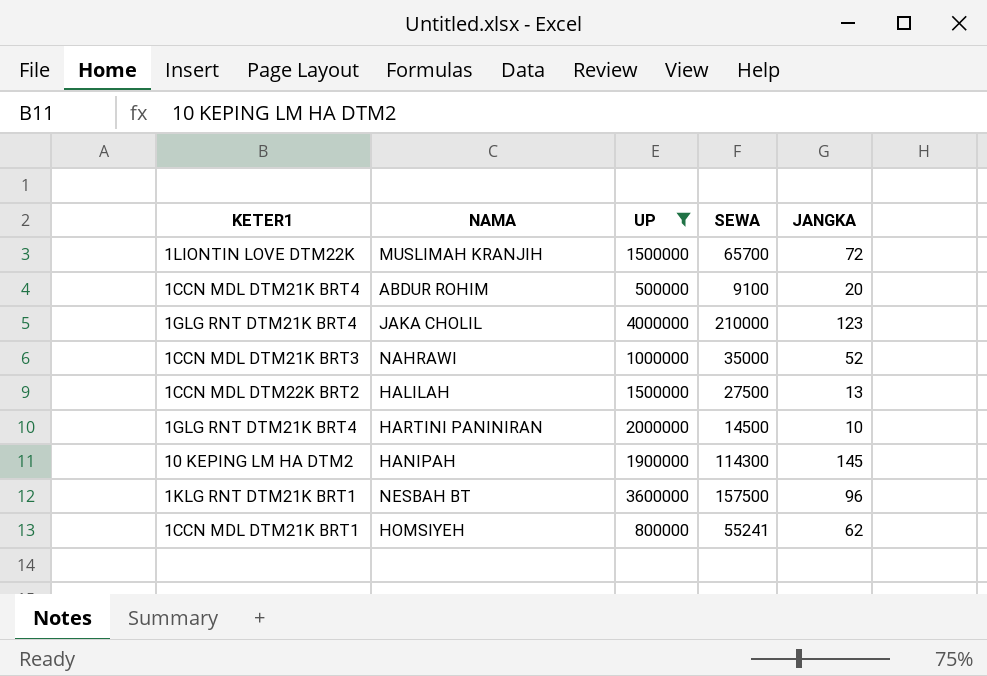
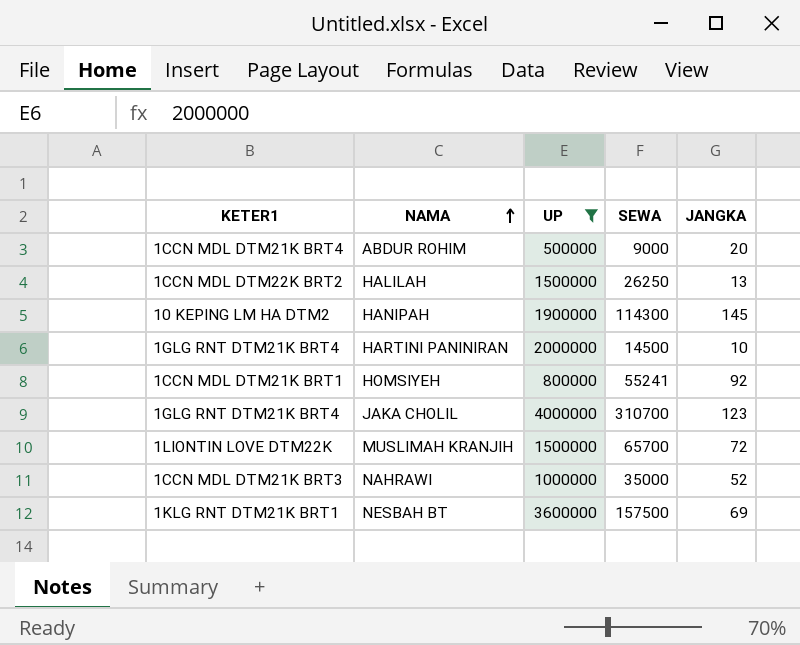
row order: none -> NAMA ascending
ABDUR ROHIM | SEWA: 9100 -> 9000
HALILAH | SEWA: 27500 -> 26250
HOMSIYEH | JANGKA: 62 -> 92
JAKA CHOLIL | SEWA: 210000 -> 310700
NESBAH BT | JANGKA: 96 -> 69

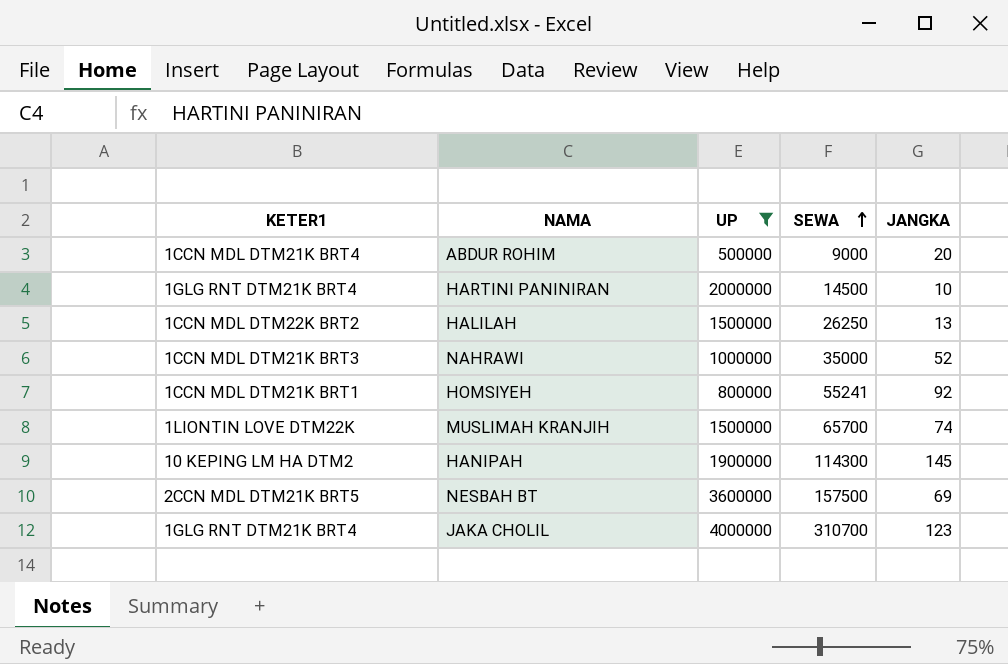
row order: NAMA ascending -> SEWA ascending
MUSLIMAH KRANJIH | JANGKA: 72 -> 74
NESBAH BT | KETER1: 1KLG RNT DTM21K BRT1 -> 2CCN MDL DTM21K BRT5

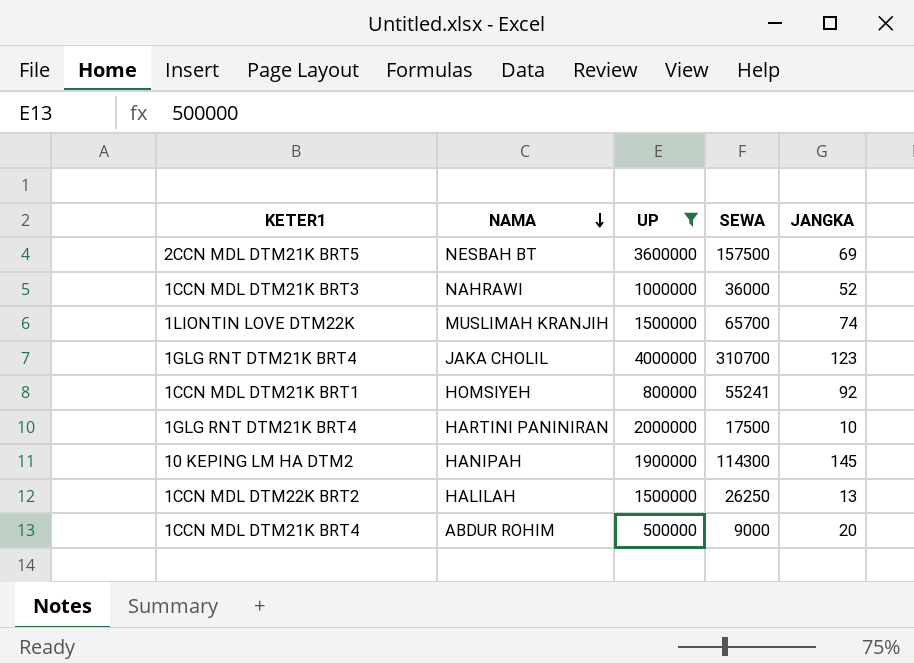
row order: SEWA ascending -> NAMA descending
NAHRAWI | SEWA: 35000 -> 36000
HARTINI PANINIRAN | SEWA: 14500 -> 17500

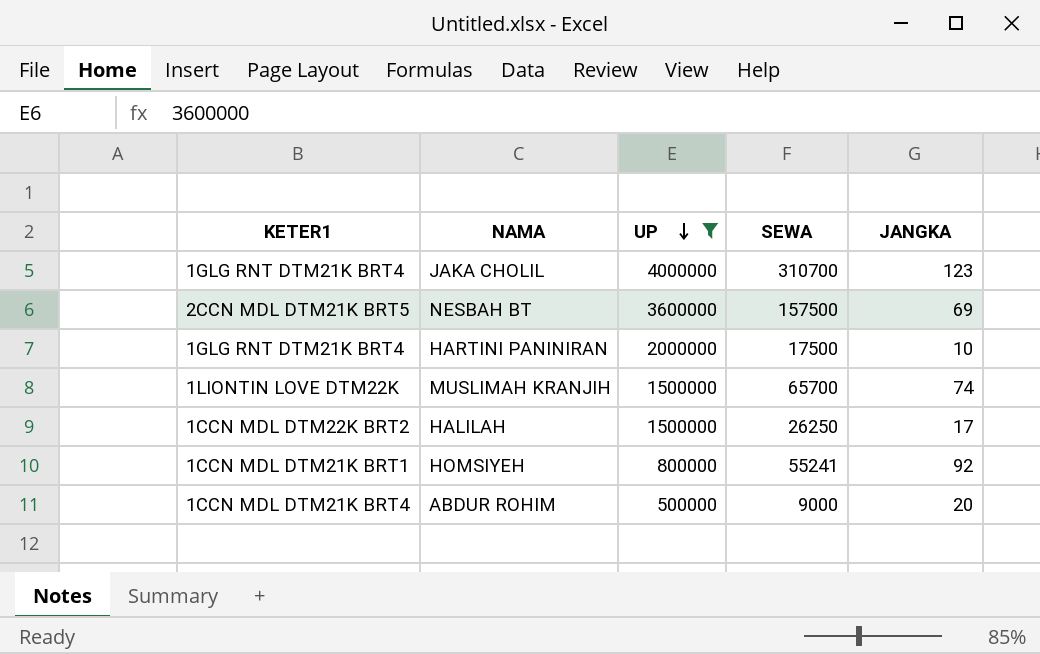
row order: NAMA descending -> UP descending
row NAHRAWI: 1CCN MDL DTM21K BRT3 | 1000000 | 36000 | 52 -> none
row HANIPAH: 10 KEPING LM HA DTM2 | 1900000 | 114300 | 145 -> none
HALILAH | JANGKA: 13 -> 17

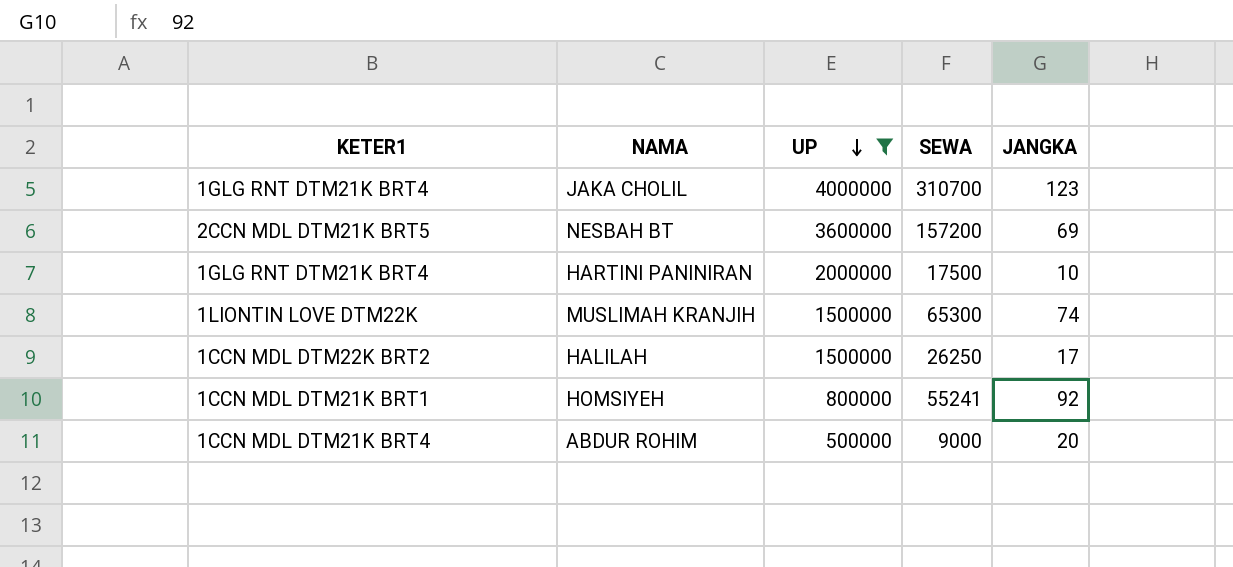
NESBAH BT | SEWA: 157500 -> 157200
MUSLIMAH KRANJIH | SEWA: 65700 -> 65300

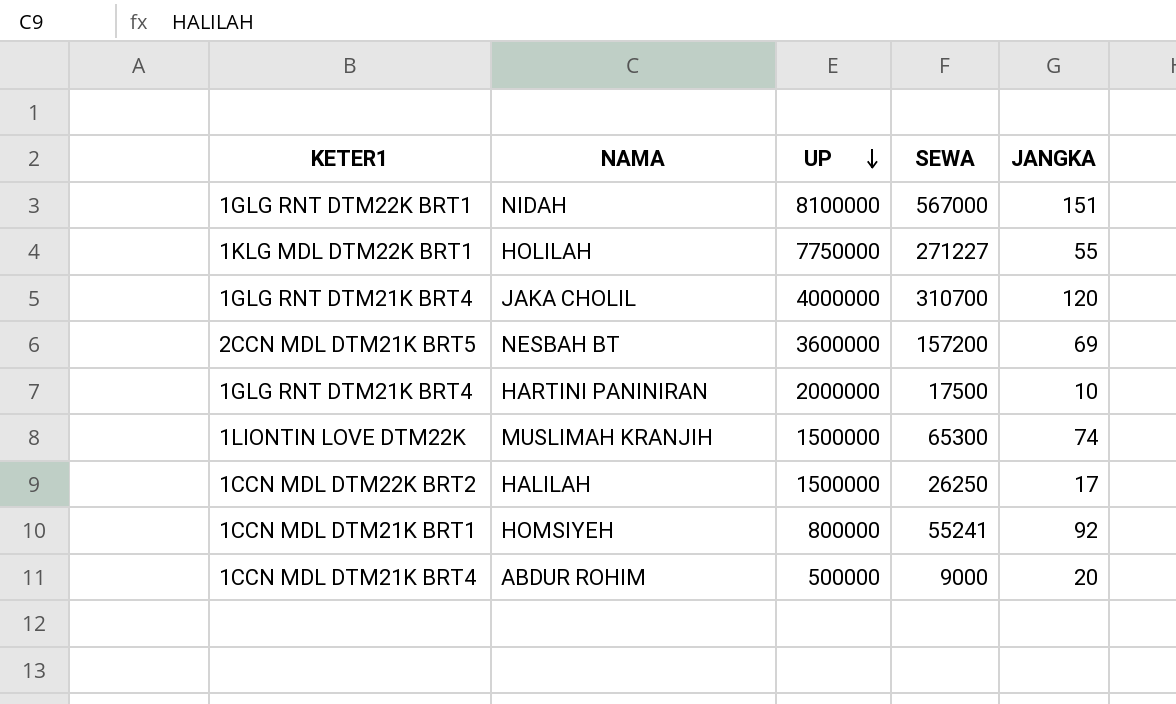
filter: UP <= 4000000 -> none
JAKA CHOLIL | JANGKA: 123 -> 120

